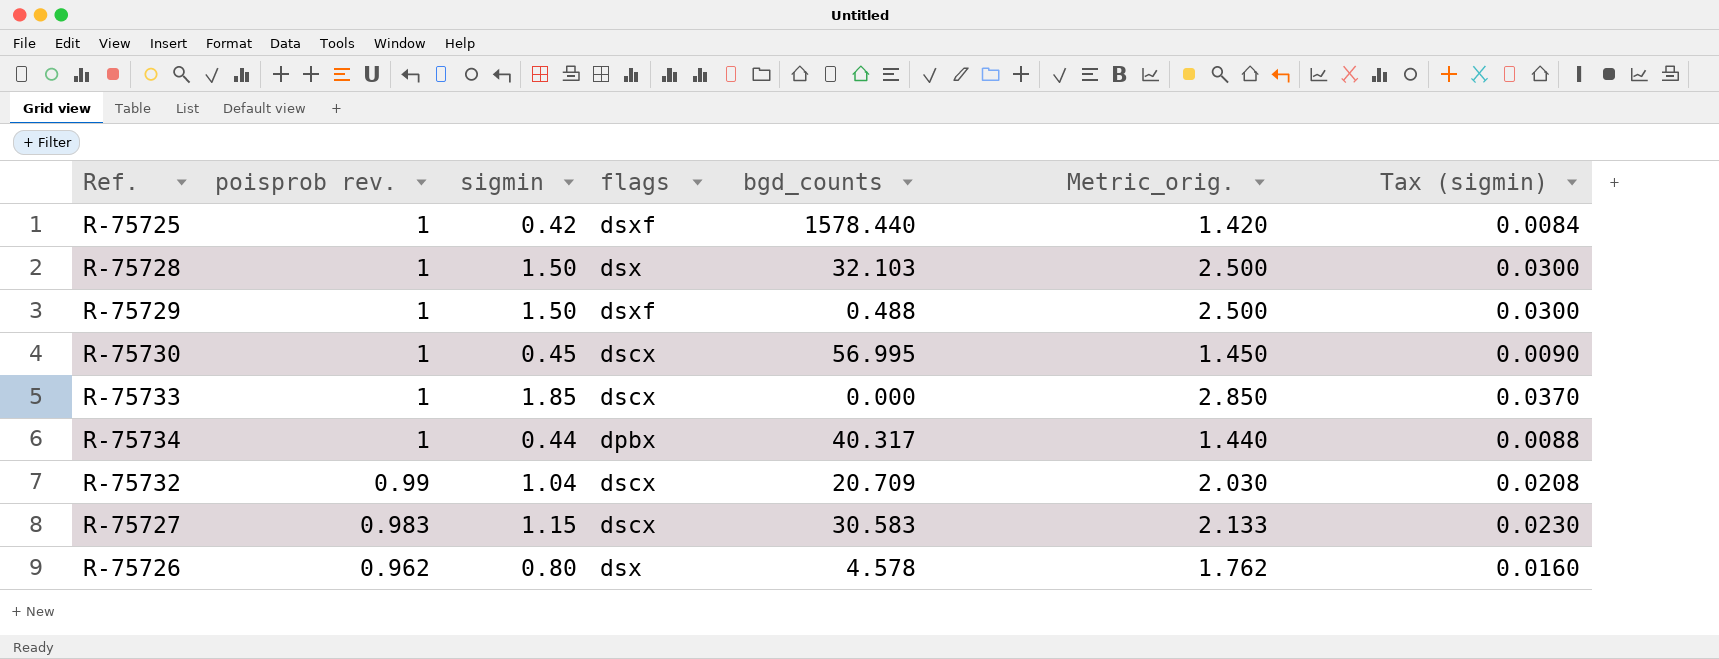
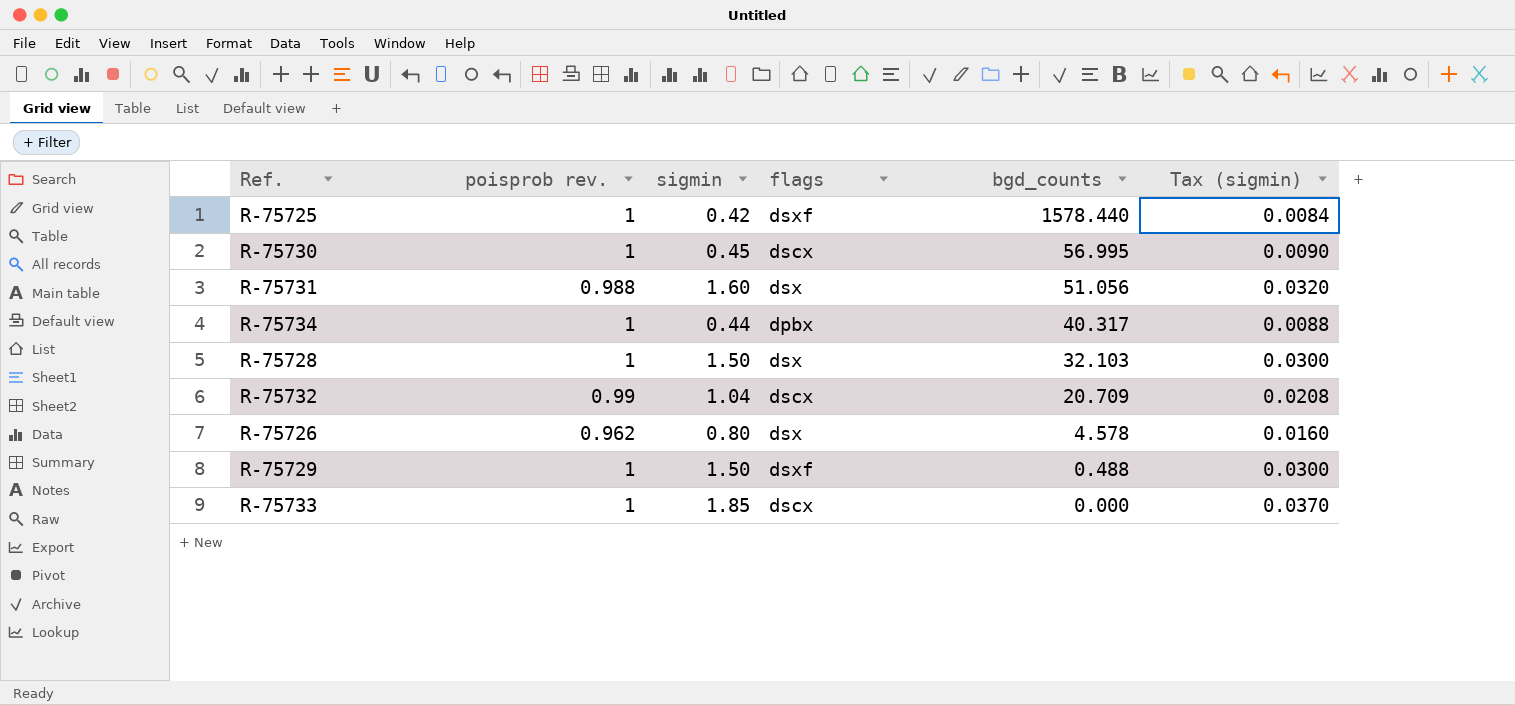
row order: poisprob rev. descending -> bgd_counts descending
column Metric_orig. | formula: [poisprob rev.] + [sigmin] -> none
row R-75727: 0.983 | 1.15 | dscx | 30.583 | 2.133 | 0.0230 -> none
row R-75731: none -> 0.988 | 1.60 | dsx | 51.056 | 0.0320

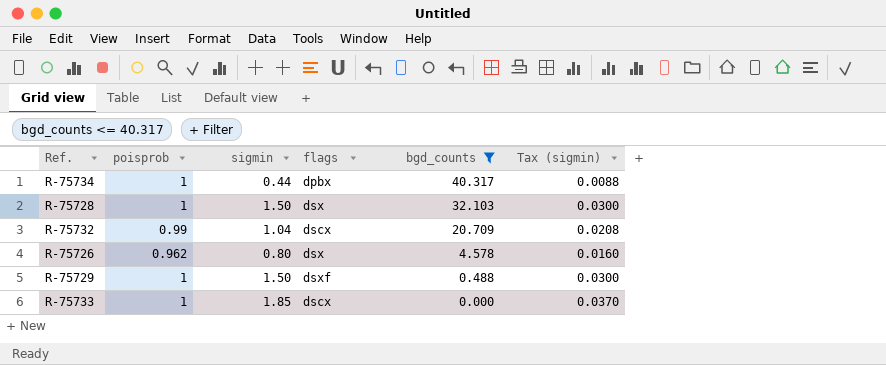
filter: none -> bgd_counts <= 40.317
column name: poisprob rev. -> poisprob

